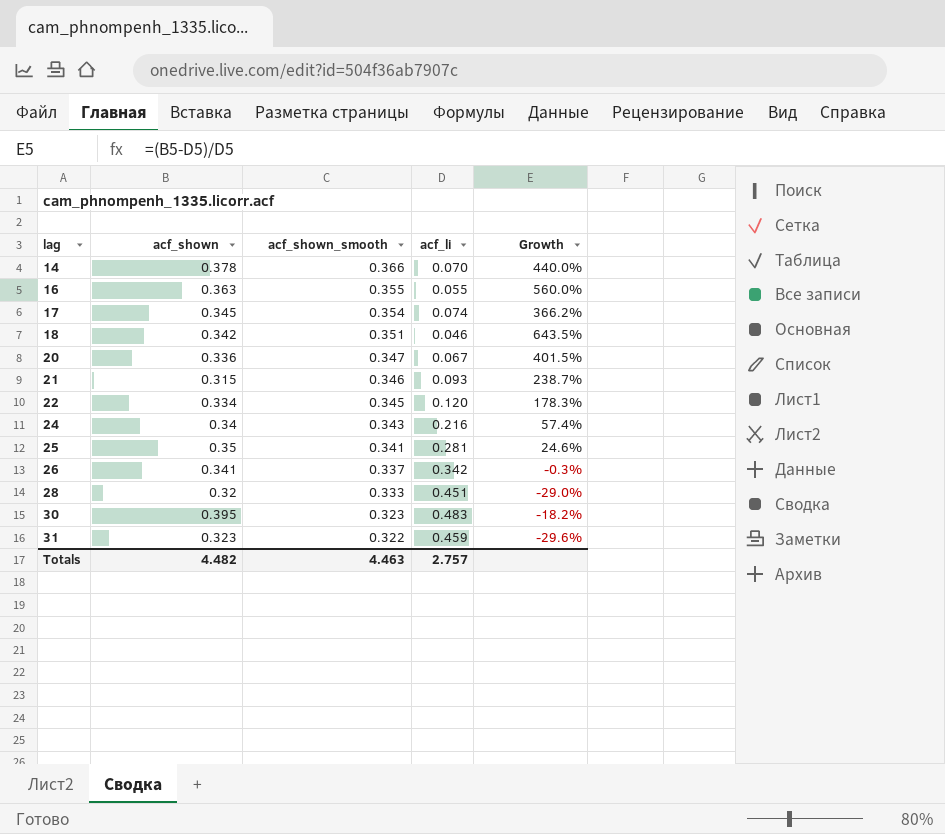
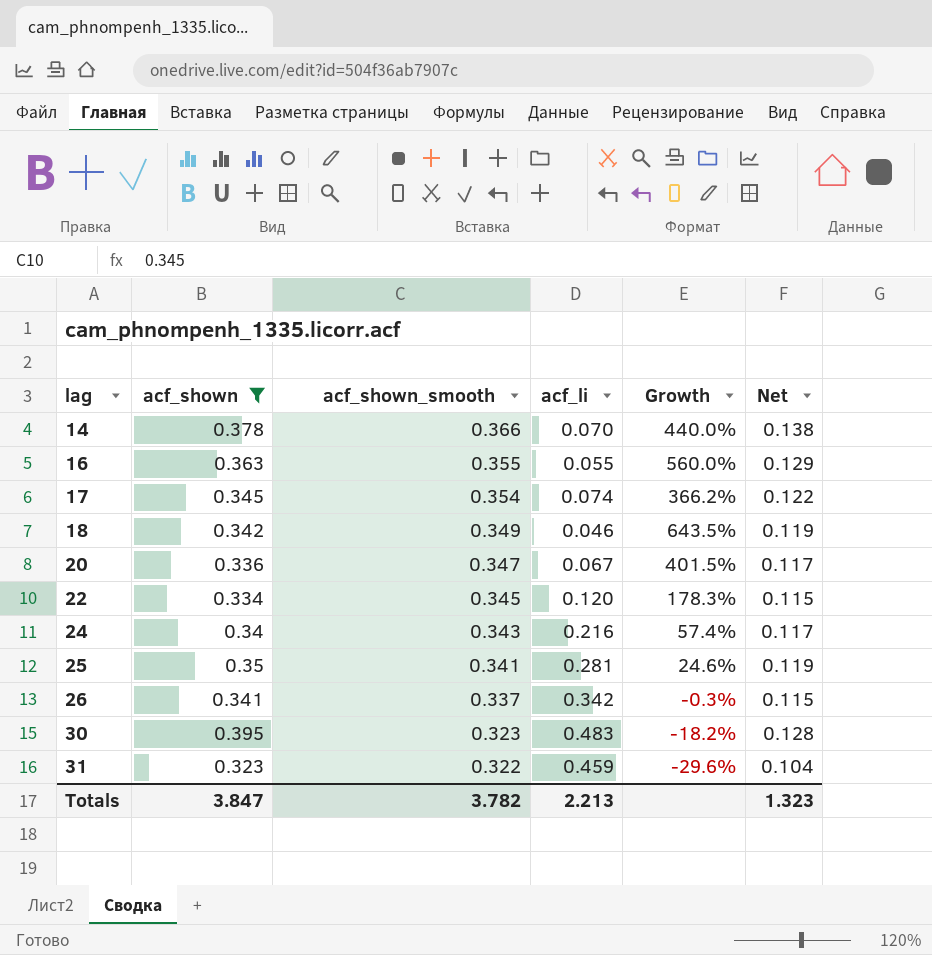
filter: none -> acf_shown >= 0.323
column Net | formula: none -> [acf_shown] * [acf_shown_smooth]
18 | acf_shown_smooth: 0.351 -> 0.349
Totals | acf_shown: 4.482 -> 3.847
Totals | acf_shown_smooth: 4.463 -> 3.782
Totals | acf_li: 2.757 -> 2.213

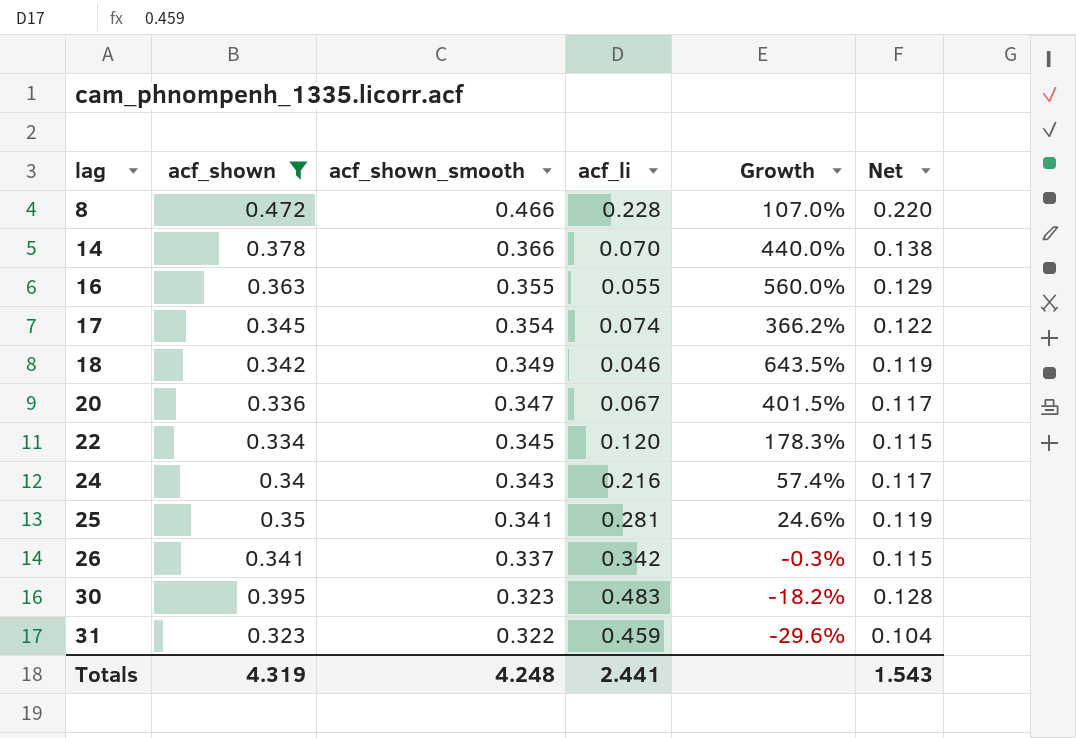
row 8: none -> 0.472 | 0.466 | 0.228 | 107.0% | 0.220
Totals | acf_shown: 3.847 -> 4.319
Totals | acf_shown_smooth: 3.782 -> 4.248
Totals | acf_li: 2.213 -> 2.441
Totals | Net: 1.323 -> 1.543

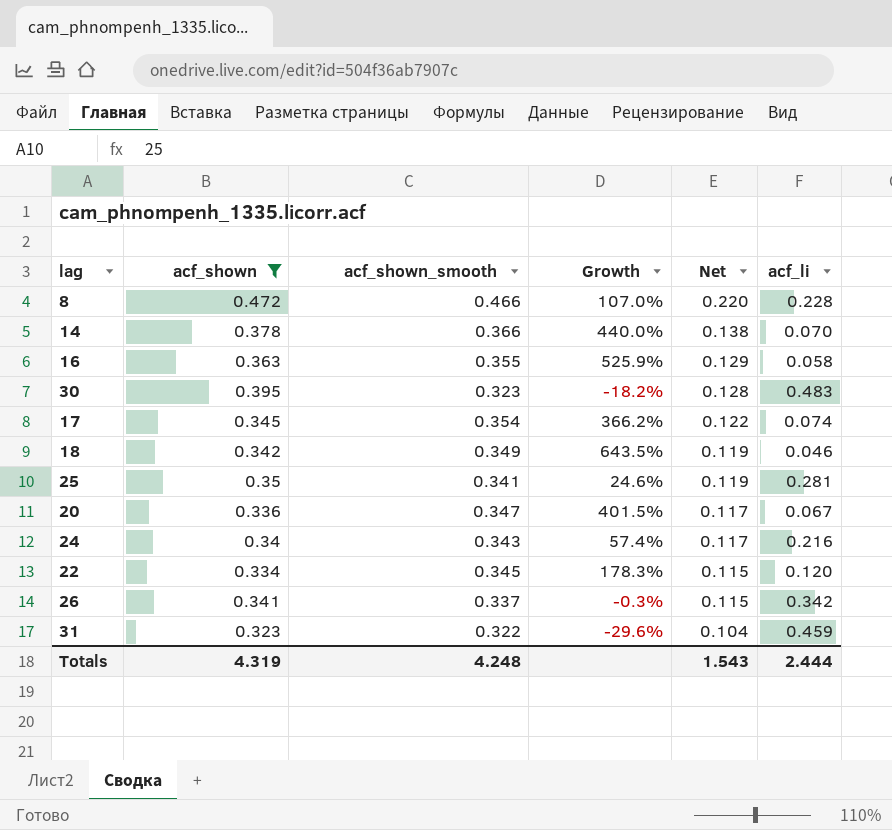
row order: lag ascending -> Net descending
column acf_li | position: 4 -> 6
16 | Growth: 560.0% -> 525.9%
16 | acf_li: 0.055 -> 0.058
Totals | acf_li: 2.441 -> 2.444

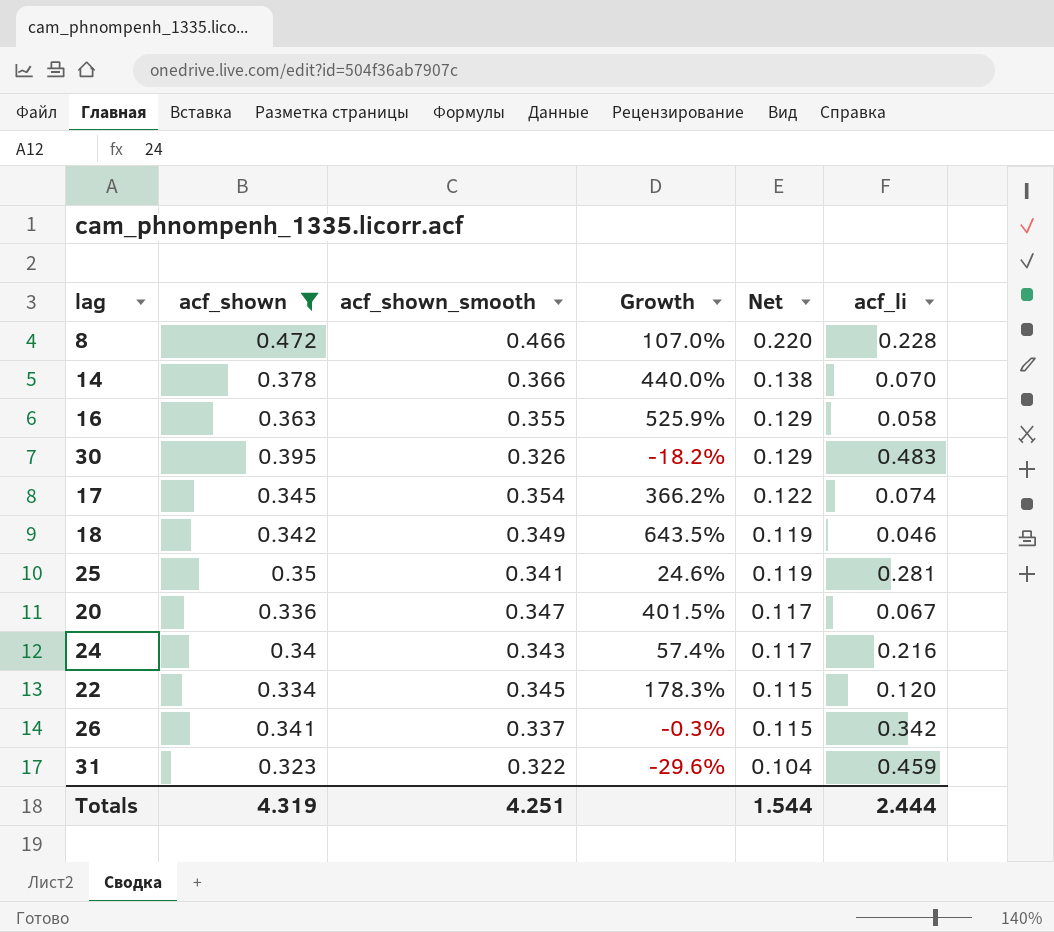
30 | acf_shown_smooth: 0.323 -> 0.326
30 | Net: 0.128 -> 0.129
Totals | acf_shown_smooth: 4.248 -> 4.251
Totals | Net: 1.543 -> 1.544

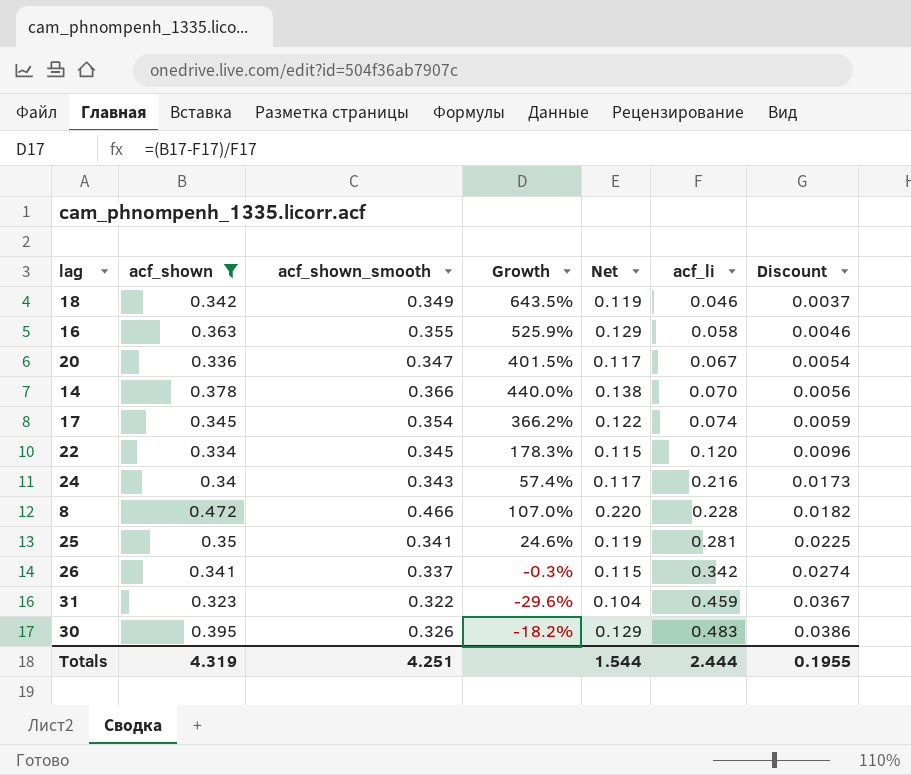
row order: Net descending -> acf_li ascending
column Discount | formula: none -> [acf_li] * 0.08

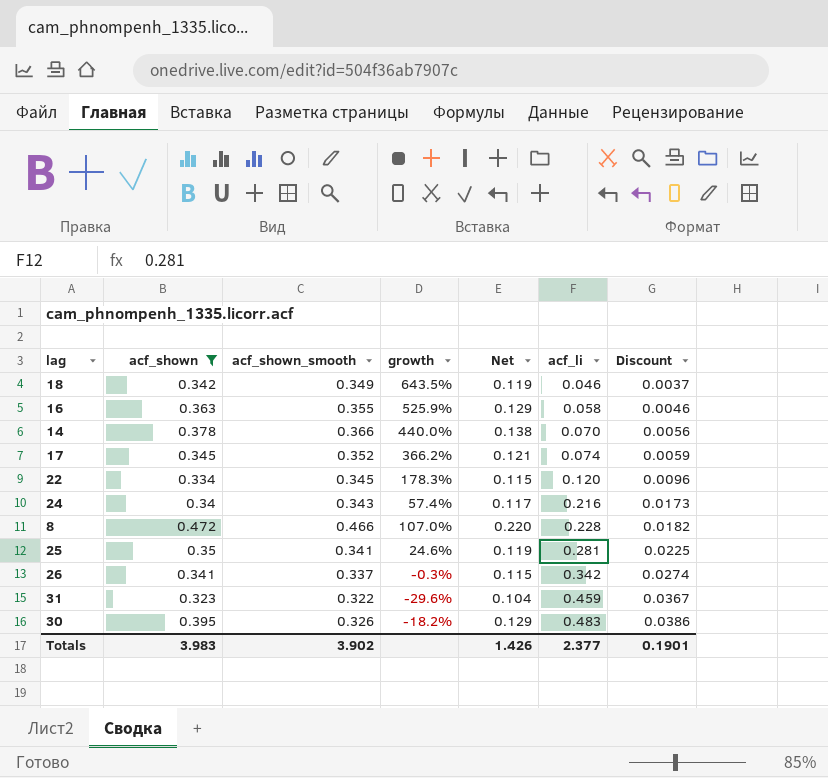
column name: Growth -> growth
row 20: 0.336 | 0.347 | 401.5% | 0.117 | 0.067 | 0.0054 -> none
17 | acf_shown_smooth: 0.354 -> 0.352
17 | Net: 0.122 -> 0.121
Totals | acf_shown: 4.319 -> 3.983
Totals | acf_shown_smooth: 4.251 -> 3.902
Totals | Net: 1.544 -> 1.426
Totals | acf_li: 2.444 -> 2.377
Totals | Discount: 0.1955 -> 0.1901

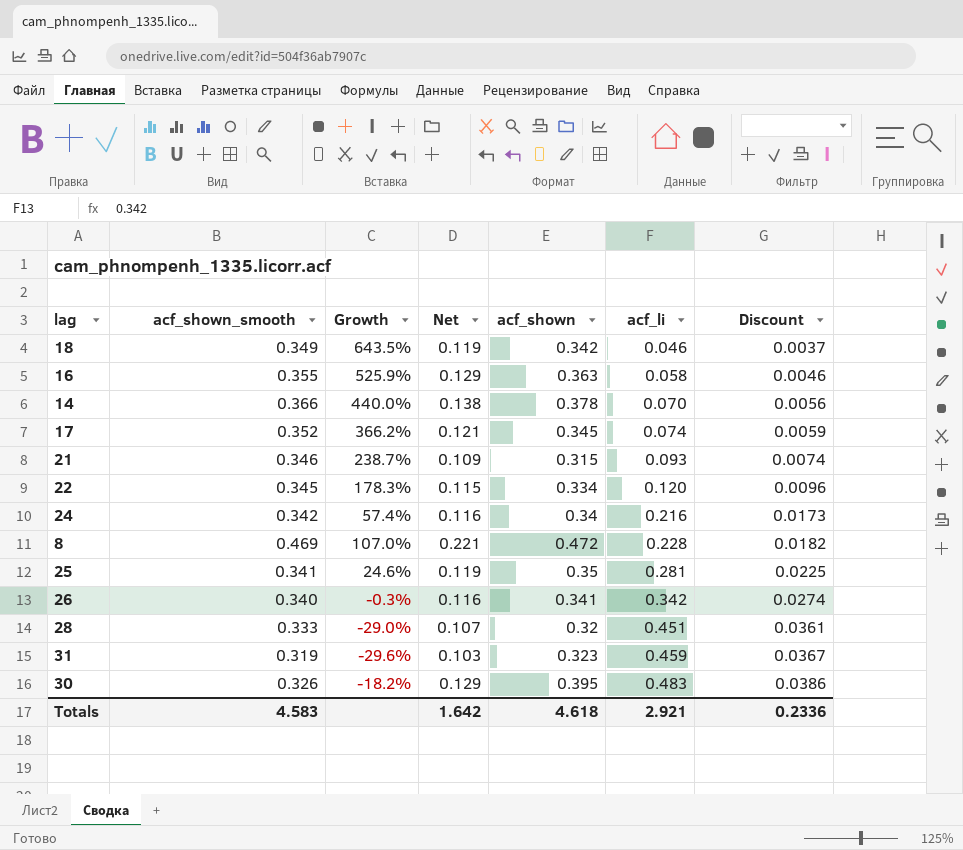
filter: acf_shown >= 0.323 -> none
column name: growth -> Growth
column acf_shown | position: 2 -> 5
24 | acf_shown_smooth: 0.343 -> 0.342
24 | Net: 0.117 -> 0.116
8 | acf_shown_smooth: 0.466 -> 0.469
8 | Net: 0.220 -> 0.221
26 | acf_shown_smooth: 0.337 -> 0.340
26 | Net: 0.115 -> 0.116
31 | acf_shown_smooth: 0.322 -> 0.319
31 | Net: 0.104 -> 0.103
Totals | acf_shown_smooth: 3.902 -> 4.583
Totals | Net: 1.426 -> 1.642
Totals | acf_shown: 3.983 -> 4.618
Totals | acf_li: 2.377 -> 2.921
Totals | Discount: 0.1901 -> 0.2336

